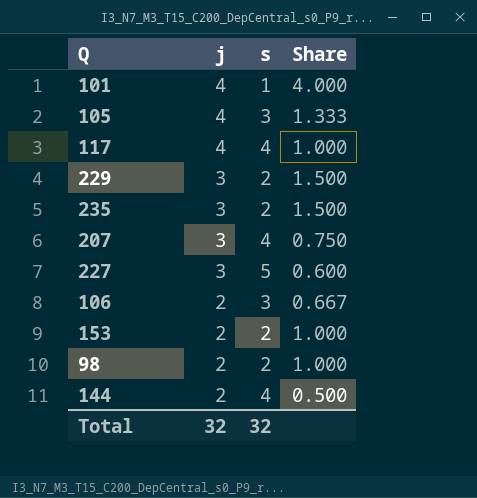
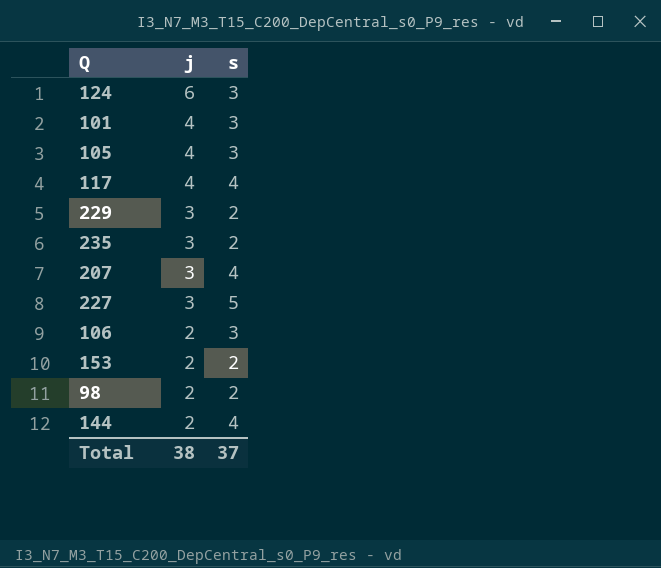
column Share | formula: [j] / [s] -> none
row 124: none -> 6 | 3
101 | s: 1 -> 3
Total | j: 32 -> 38
Total | s: 32 -> 37

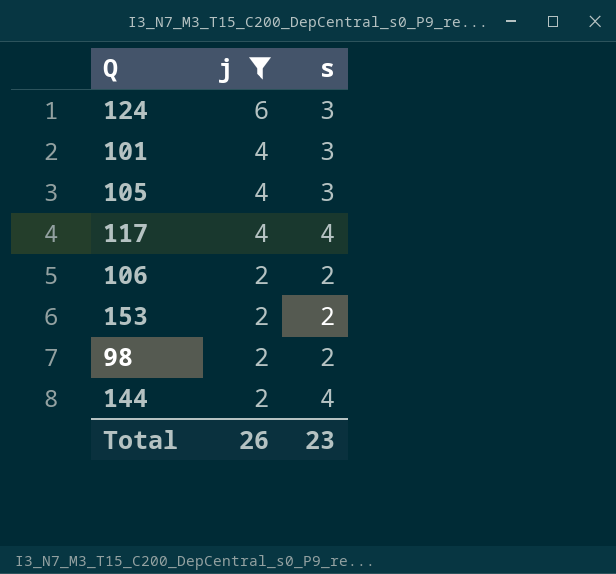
filter: none -> j != 3
106 | s: 3 -> 2
Total | j: 38 -> 26
Total | s: 37 -> 23

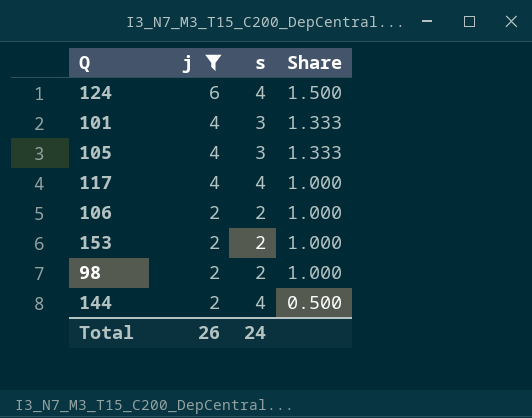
column Share | formula: none -> [j] / [s]
124 | s: 3 -> 4
Total | s: 23 -> 24

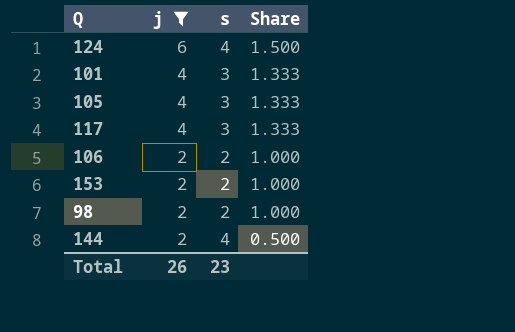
117 | s: 4 -> 3
117 | Share: 1.000 -> 1.333
Total | s: 24 -> 23

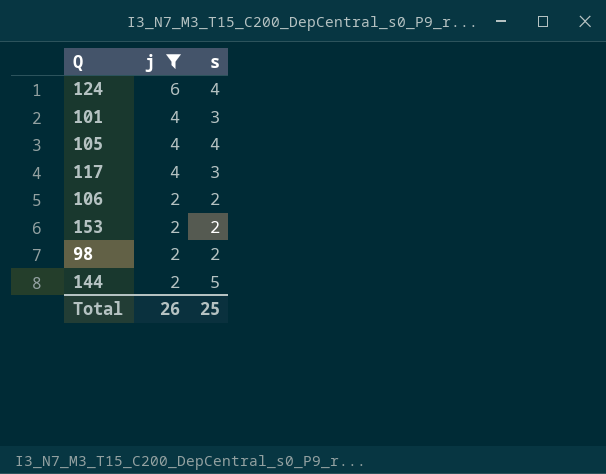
column Share | formula: [j] / [s] -> none
105 | s: 3 -> 4
144 | s: 4 -> 5
Total | s: 23 -> 25

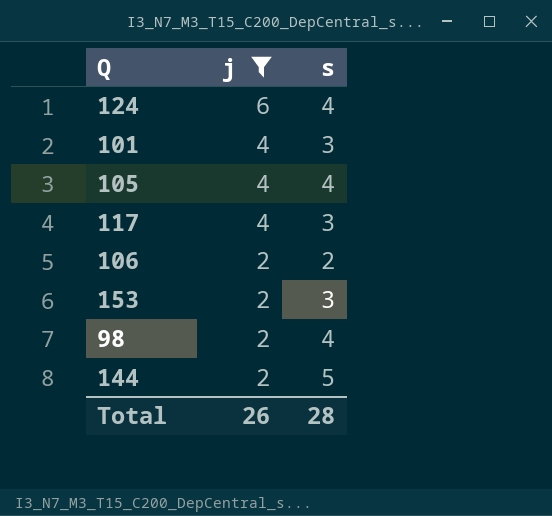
153 | s: 2 -> 3
98 | s: 2 -> 4
Total | s: 25 -> 28

